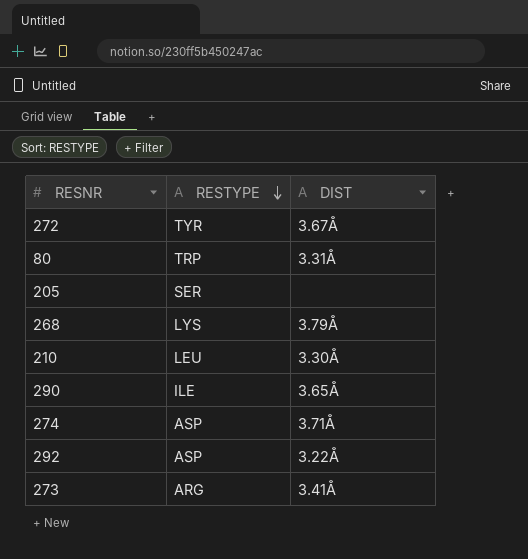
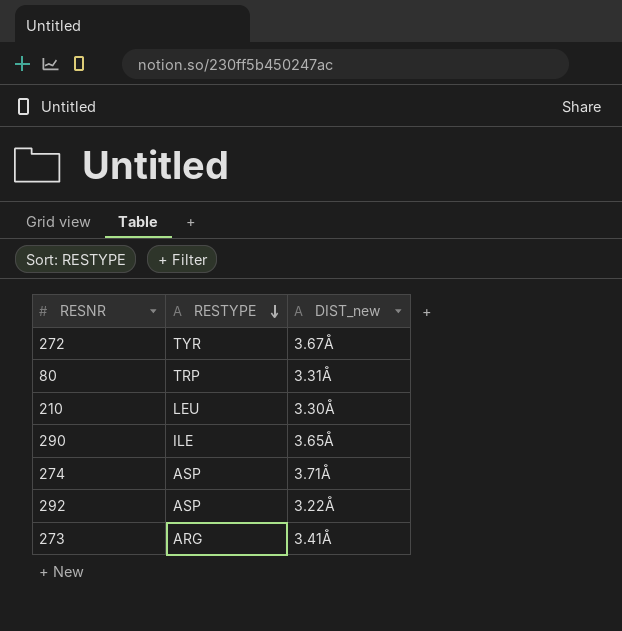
column name: DIST -> DIST_new
row 205: SER | none -> none
row 268: LYS | 3.79Å -> none

